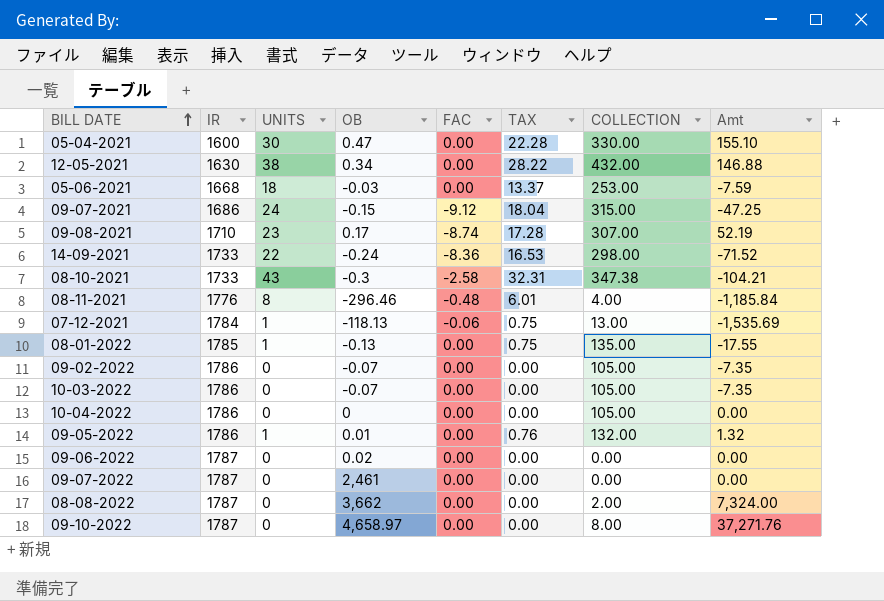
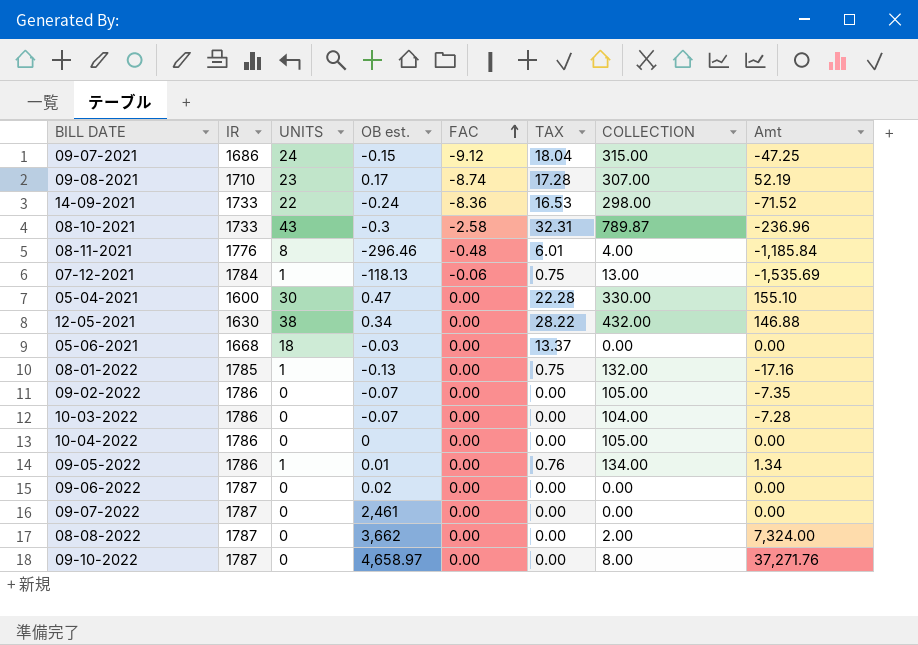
row order: BILL DATE ascending -> FAC ascending
column name: OB -> OB est.
08-10-2021 | COLLECTION: 347.38 -> 789.87
08-10-2021 | Amt: -104.21 -> -236.96
05-06-2021 | COLLECTION: 253.00 -> 0.00
05-06-2021 | Amt: -7.59 -> 0.00
08-01-2022 | COLLECTION: 135.00 -> 132.00
08-01-2022 | Amt: -17.55 -> -17.16
10-03-2022 | COLLECTION: 105.00 -> 104.00
10-03-2022 | Amt: -7.35 -> -7.28
09-05-2022 | COLLECTION: 132.00 -> 134.00
09-05-2022 | Amt: 1.32 -> 1.34

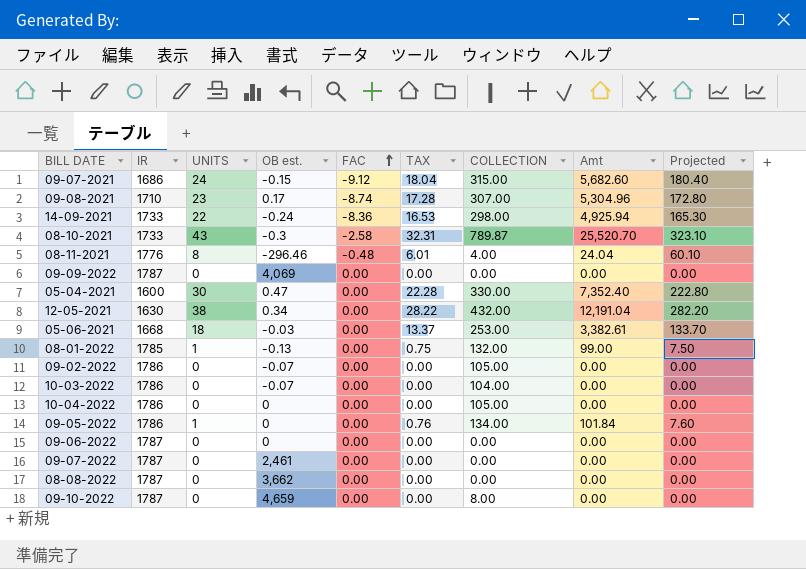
column Amt | formula: [OB est.] * [COLLECTION] -> [TAX] * [COLLECTION]
column Projected | formula: none -> [TAX] * 10
row 07-12-2021: 1784 | 1 | -118.13 | -0.06 | 0.75 | 13.00 | -1,535.69 -> none
row 09-09-2022: none -> 1787 | 0 | 4,069 | 0.00 | 0.00 | 0.00 | 0.00 | 0.00
05-06-2021 | COLLECTION: 0.00 -> 253.00
09-05-2022 | OB est.: 0.01 -> 0
09-06-2022 | OB est.: 0.02 -> 0
08-08-2022 | COLLECTION: 2.00 -> 0.00
09-10-2022 | OB est.: 4,658.97 -> 4,659

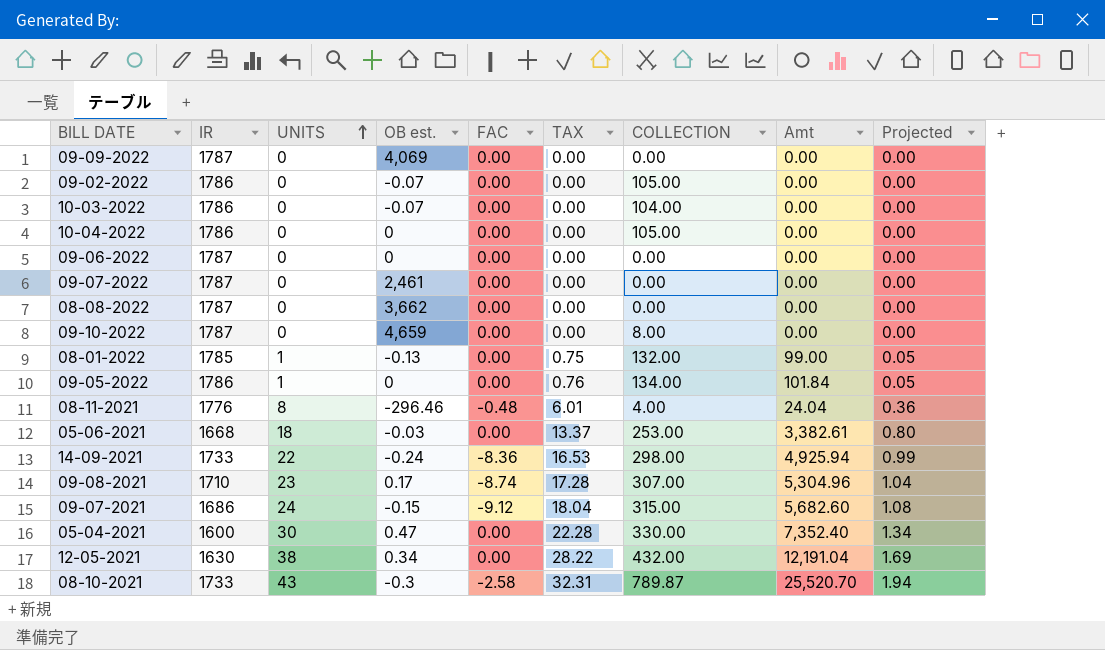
row order: FAC ascending -> UNITS ascending
column Projected | formula: [TAX] * 10 -> [TAX] * 0.06

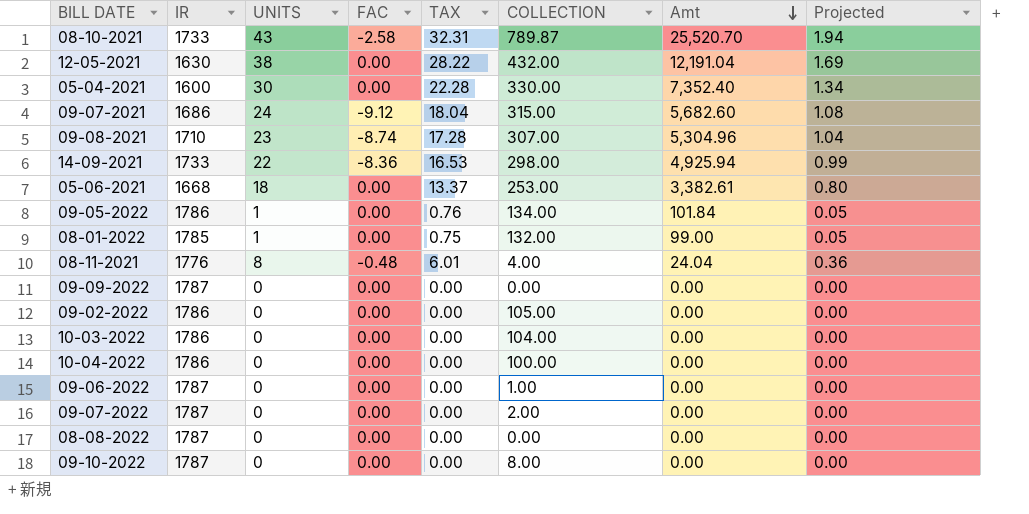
row order: UNITS ascending -> Amt descending
column OB est. | position: 4 -> none
10-04-2022 | COLLECTION: 105.00 -> 100.00
09-06-2022 | COLLECTION: 0.00 -> 1.00
09-07-2022 | COLLECTION: 0.00 -> 2.00

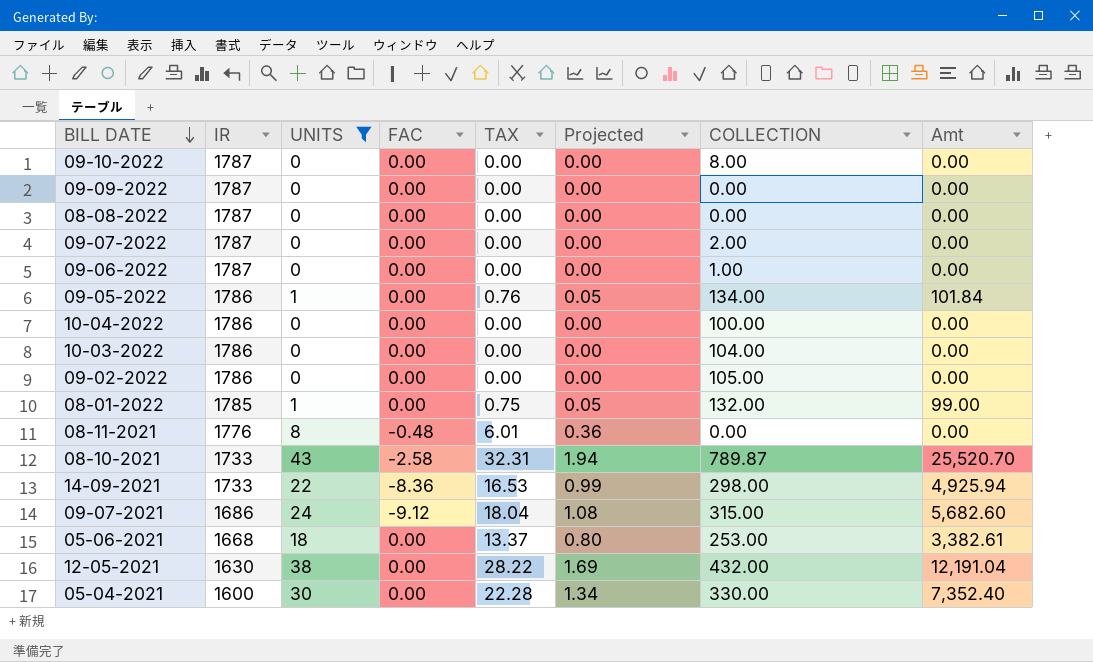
filter: none -> UNITS != 23
row order: Amt descending -> BILL DATE descending
column Projected | position: 8 -> 6
08-11-2021 | COLLECTION: 4.00 -> 0.00
08-11-2021 | Amt: 24.04 -> 0.00

